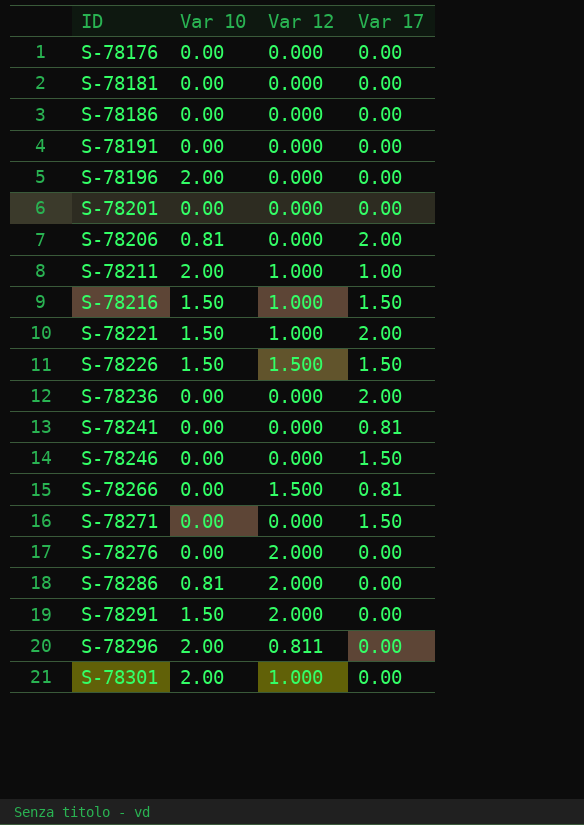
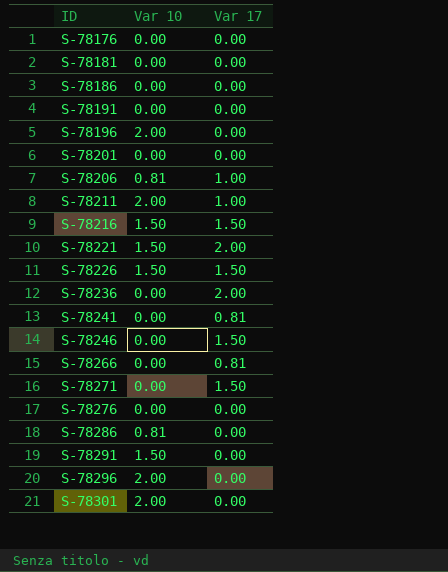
column Var 12 | position: 3 -> none
S-78206 | Var 17: 2.00 -> 1.00

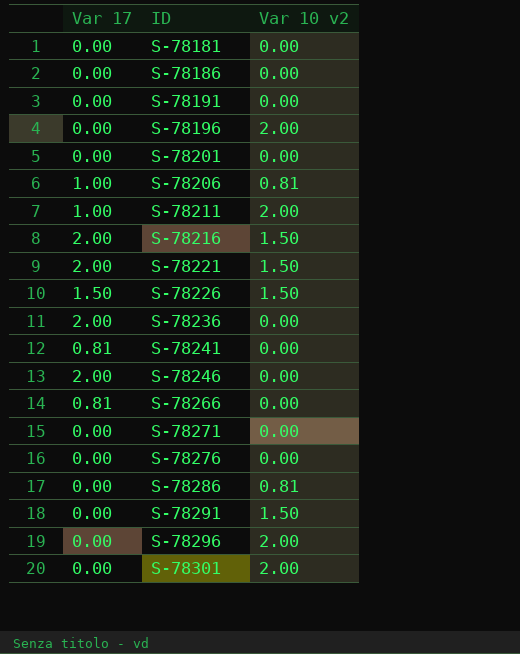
column Var 17 | position: 3 -> 1
column name: Var 10 -> Var 10 v2
row S-78176: 0.00 | 0.00 -> none
S-78216 | Var 17: 1.50 -> 2.00
S-78246 | Var 17: 1.50 -> 2.00
S-78271 | Var 17: 1.50 -> 0.00

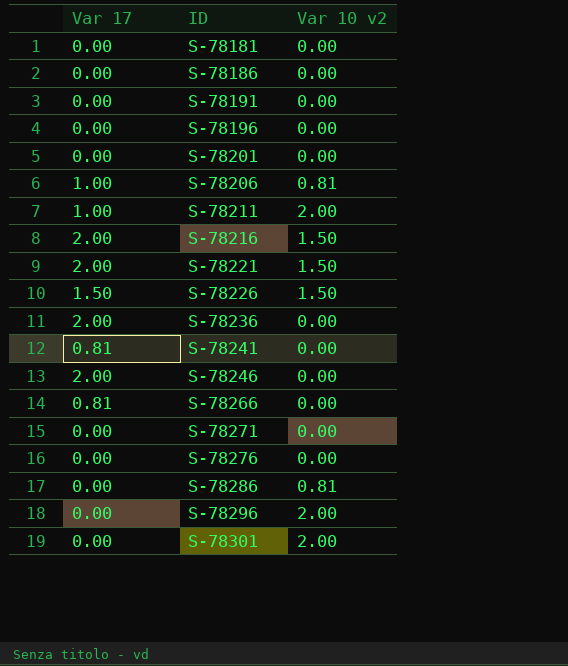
row S-78291: 0.00 | 1.50 -> none
S-78196 | Var 10 v2: 2.00 -> 0.00

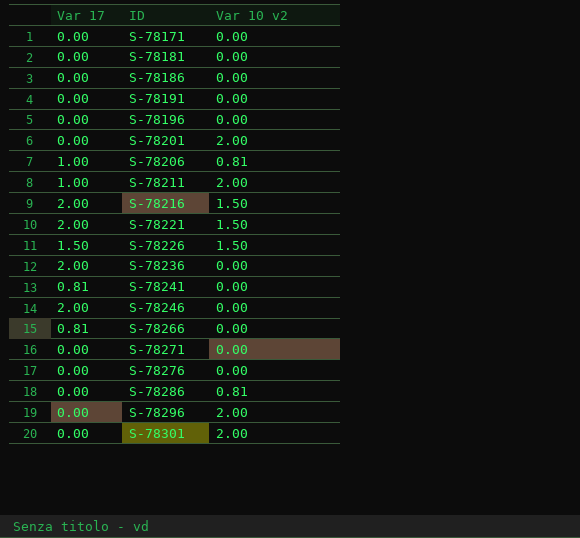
row S-78171: none -> 0.00 | 0.00
S-78201 | Var 10 v2: 0.00 -> 2.00

